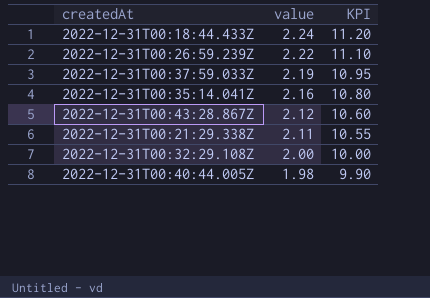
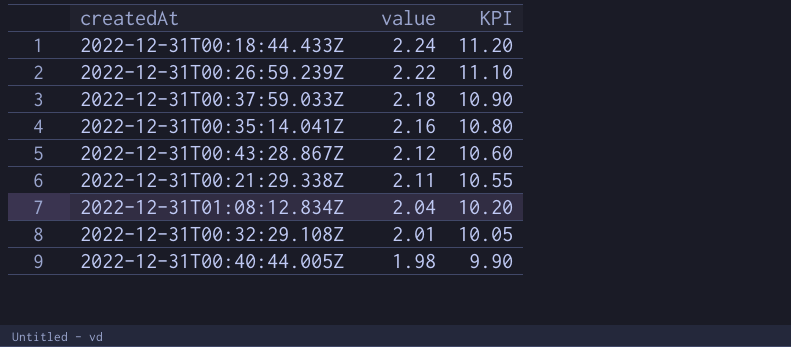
2022-12-31T00:37:59.033Z | value: 2.19 -> 2.18
2022-12-31T00:37:59.033Z | KPI: 10.95 -> 10.90
row 2022-12-31T01:08:12.834Z: none -> 2.04 | 10.20
2022-12-31T00:32:29.108Z | value: 2.00 -> 2.01
2022-12-31T00:32:29.108Z | KPI: 10.00 -> 10.05

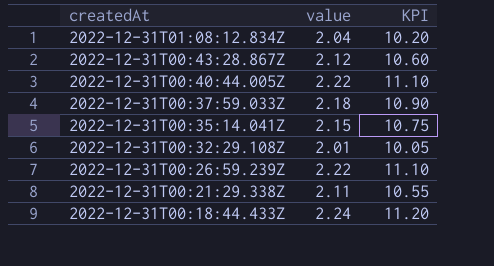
row order: value descending -> createdAt descending
2022-12-31T00:40:44.005Z | value: 1.98 -> 2.22
2022-12-31T00:40:44.005Z | KPI: 9.90 -> 11.10
2022-12-31T00:35:14.041Z | value: 2.16 -> 2.15
2022-12-31T00:35:14.041Z | KPI: 10.80 -> 10.75

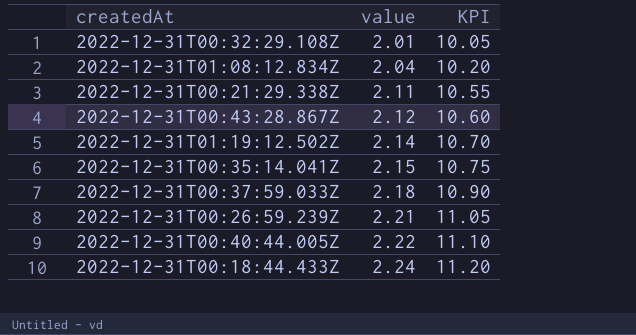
row order: createdAt descending -> value ascending
row 2022-12-31T01:19:12.502Z: none -> 2.14 | 10.70
2022-12-31T00:26:59.239Z | value: 2.22 -> 2.21
2022-12-31T00:26:59.239Z | KPI: 11.10 -> 11.05

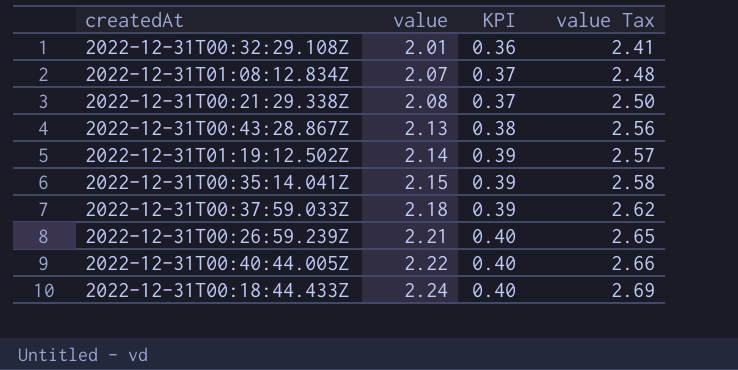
column KPI | formula: [value] * 5 -> [value] * 0.18
column value Tax | formula: none -> [value] * 1.2
2022-12-31T01:08:12.834Z | value: 2.04 -> 2.07
2022-12-31T00:21:29.338Z | value: 2.11 -> 2.08
2022-12-31T00:43:28.867Z | value: 2.12 -> 2.13

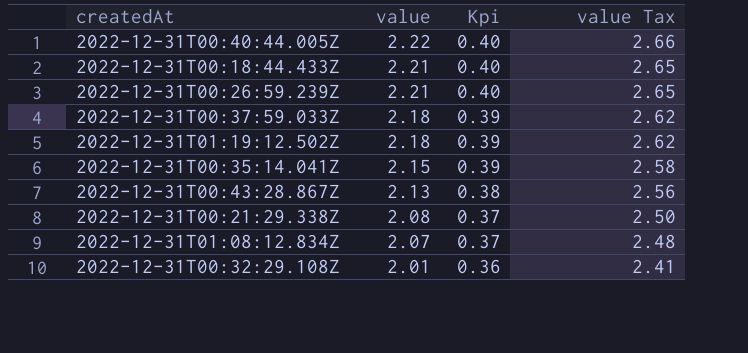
row order: value ascending -> value descending
column name: KPI -> Kpi
2022-12-31T00:18:44.433Z | value: 2.24 -> 2.21
2022-12-31T00:18:44.433Z | value Tax: 2.69 -> 2.65
2022-12-31T01:19:12.502Z | value: 2.14 -> 2.18
2022-12-31T01:19:12.502Z | value Tax: 2.57 -> 2.62

